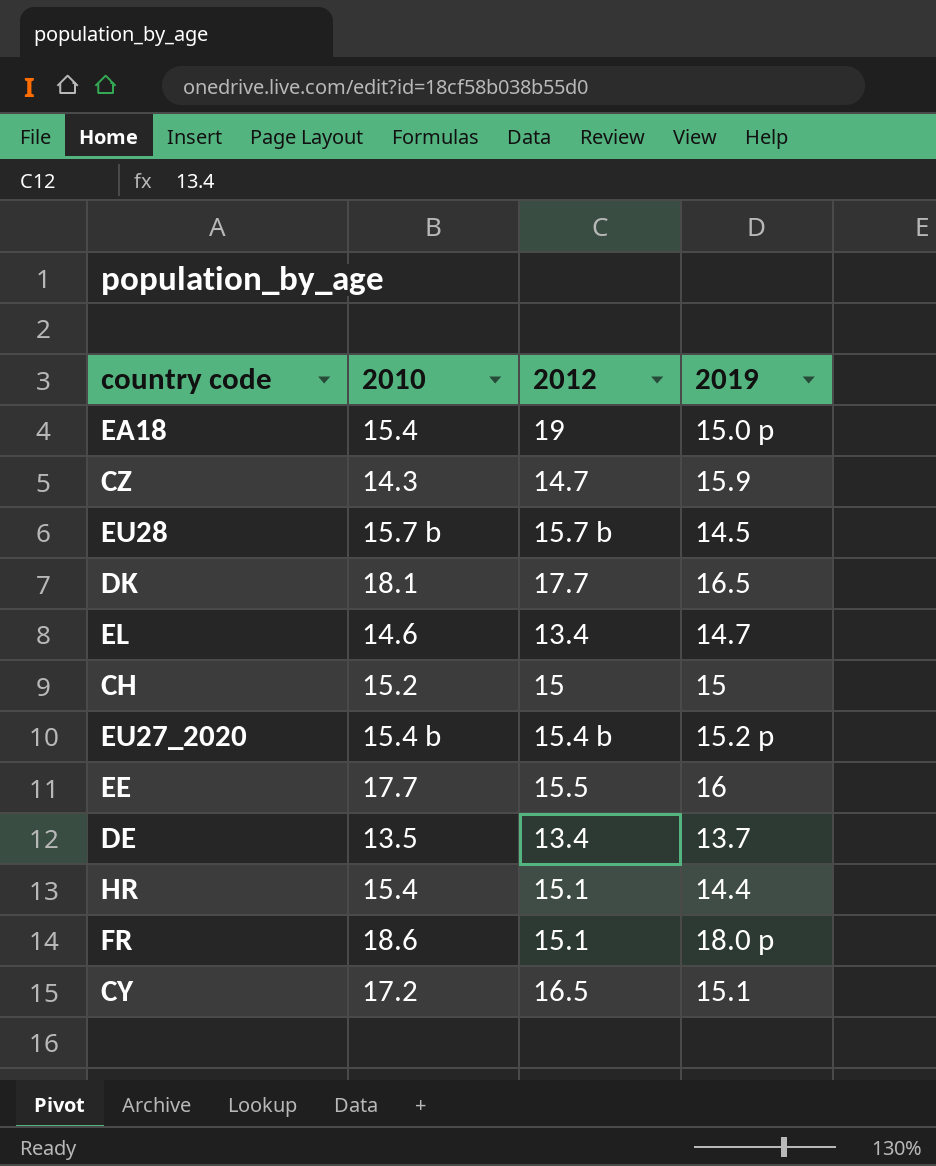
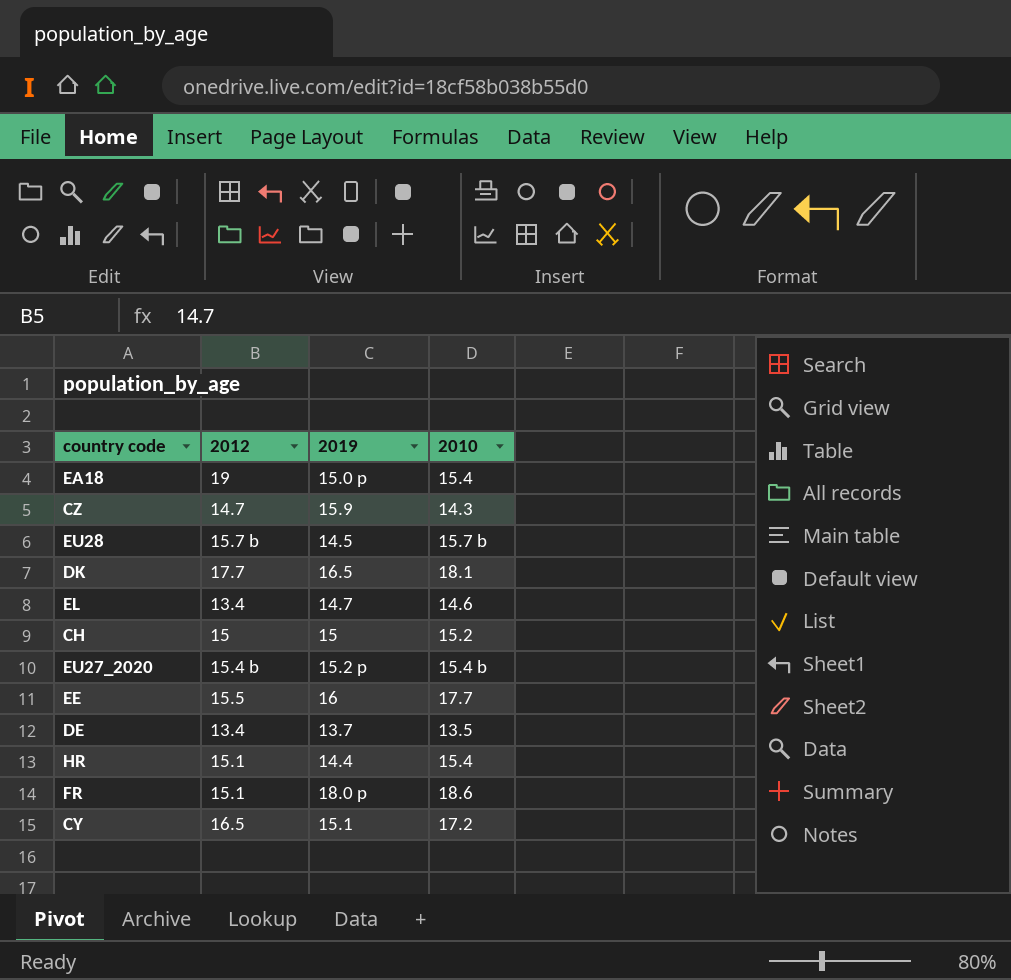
column 2010 | position: 2 -> 4

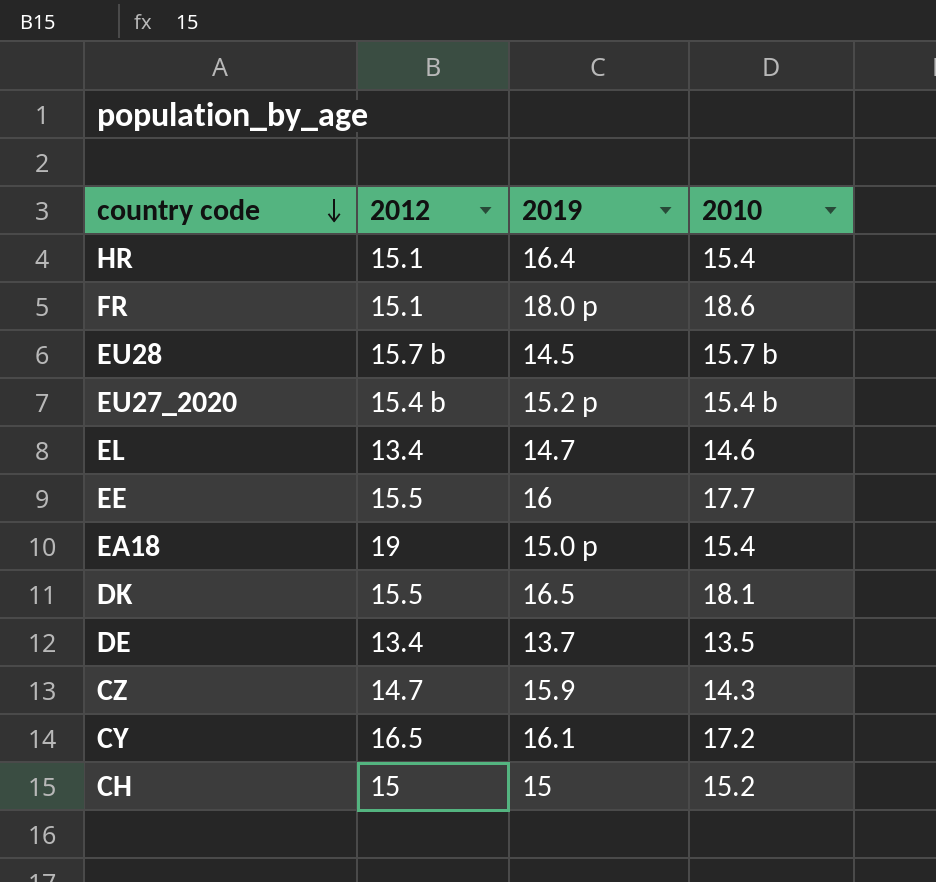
row order: none -> country code descending
HR | 2019: 14.4 -> 16.4
DK | 2012: 17.7 -> 15.5
CY | 2019: 15.1 -> 16.1

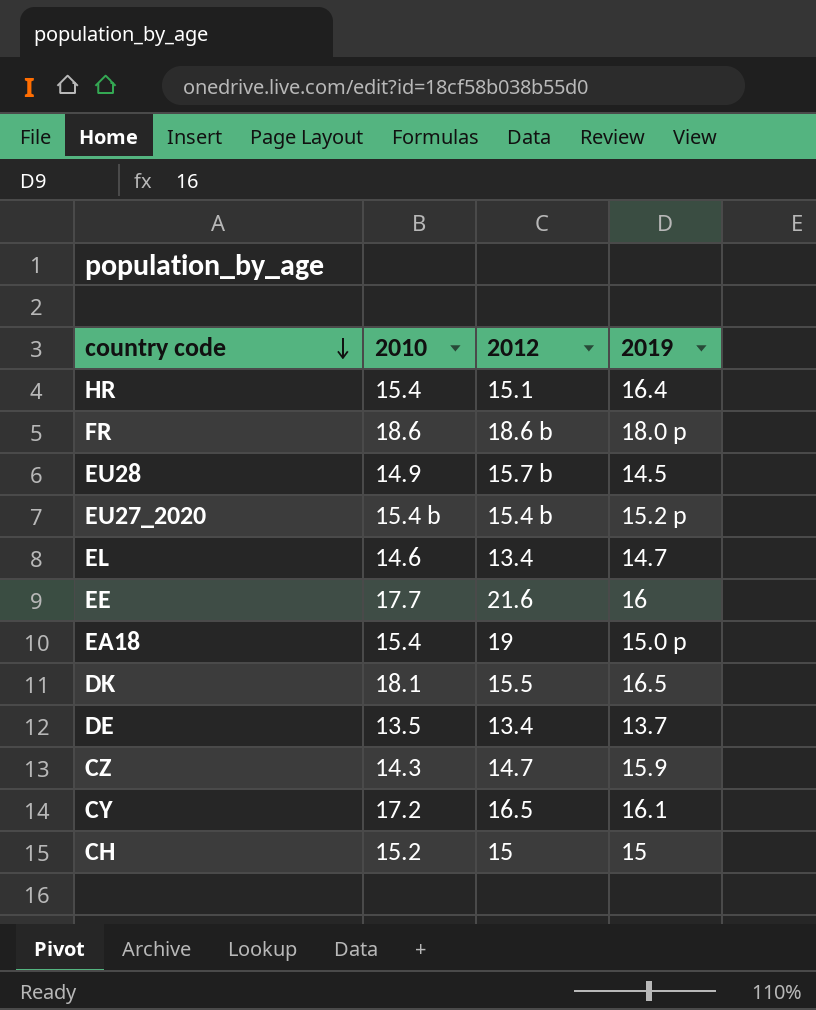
column 2010 | position: 4 -> 2
FR | 2012: 15.1 -> 18.6 b
EU28 | 2010: 15.7 b -> 14.9
EE | 2012: 15.5 -> 21.6

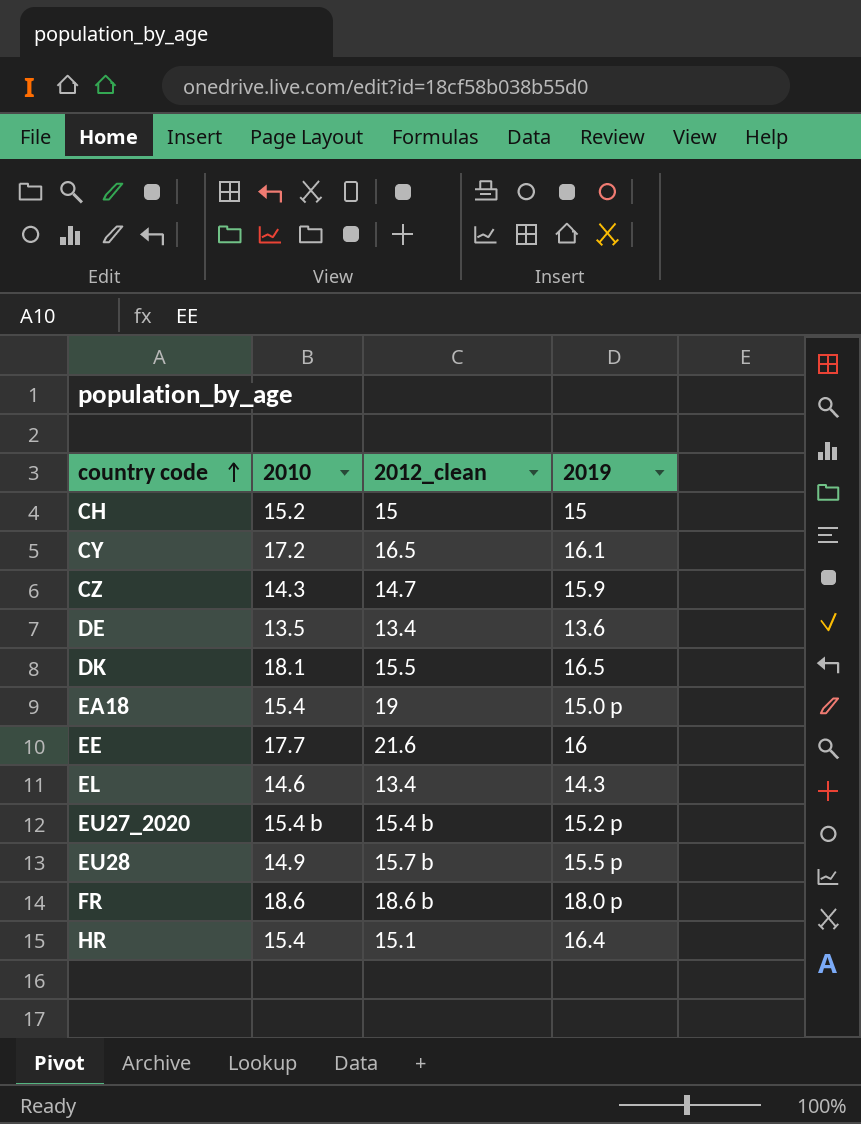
row order: country code descending -> country code ascending
column name: 2012 -> 2012_clean
DE | 2019: 13.7 -> 13.6
EL | 2019: 14.7 -> 14.3
EU28 | 2019: 14.5 -> 15.5 p

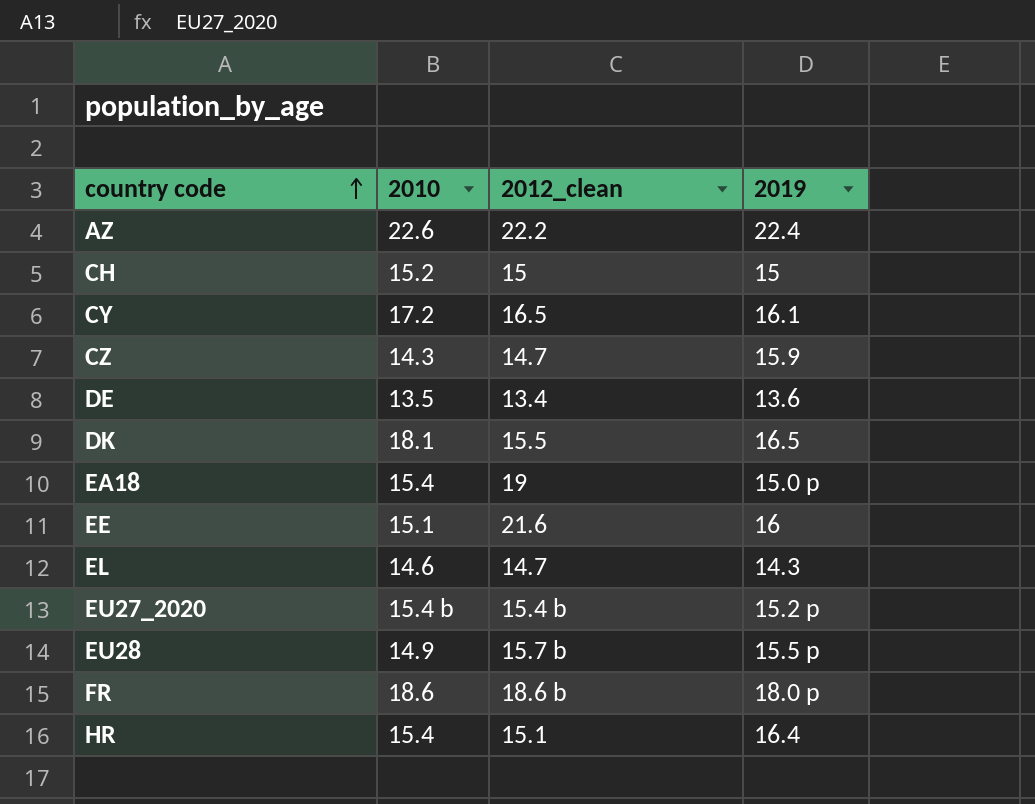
row AZ: none -> 22.6 | 22.2 | 22.4
EE | 2010: 17.7 -> 15.1
EL | 2012_clean: 13.4 -> 14.7

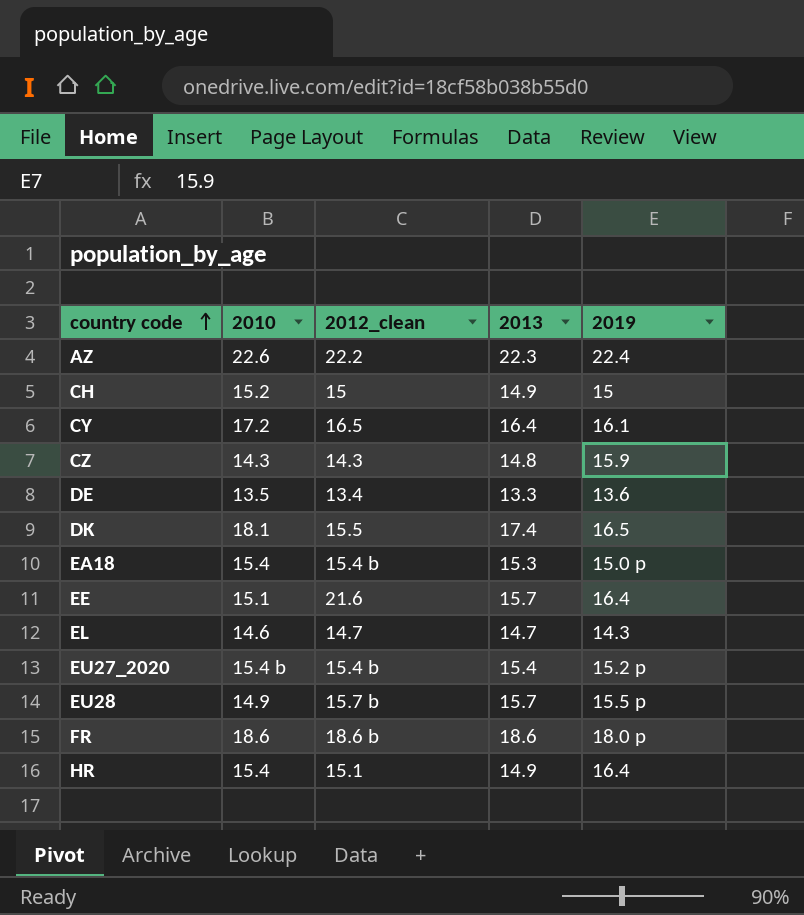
column 2013 | position: none -> 4
CZ | 2012_clean: 14.7 -> 14.3
EA18 | 2012_clean: 19 -> 15.4 b
EE | 2019: 16 -> 16.4

